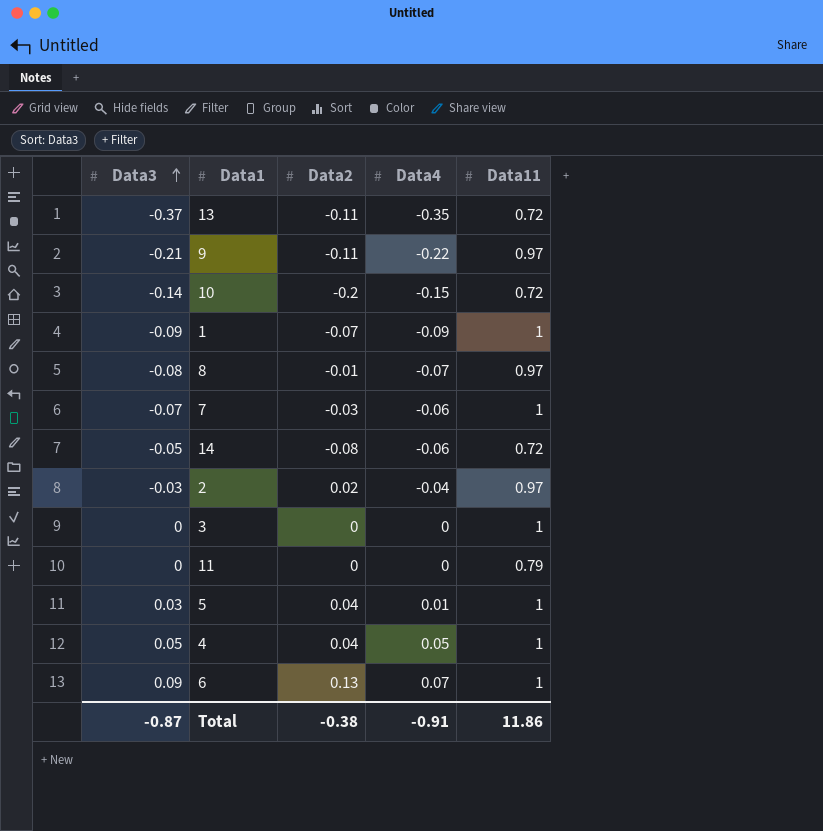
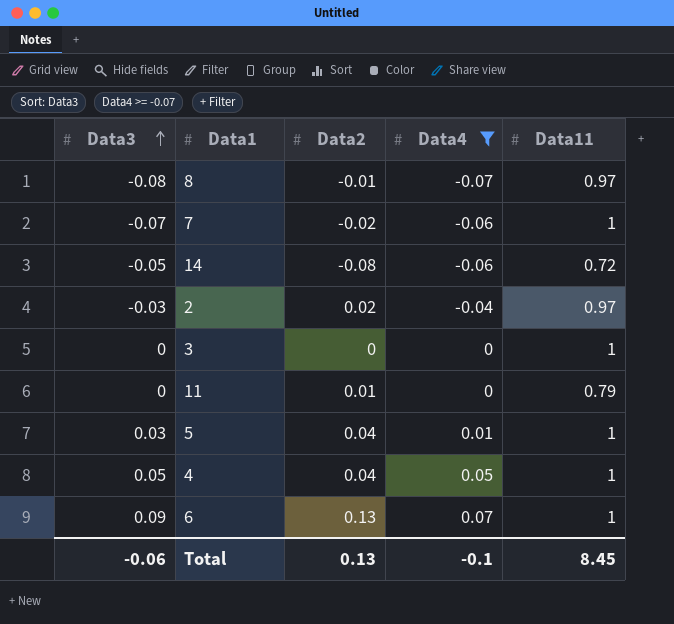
filter: none -> Data4 >= -0.07
7 | Data2: -0.03 -> -0.02
11 | Data2: 0 -> 0.01
Total | Data3: -0.87 -> -0.06
Total | Data2: -0.38 -> 0.13
Total | Data4: -0.91 -> -0.1
Total | Data11: 11.86 -> 8.45

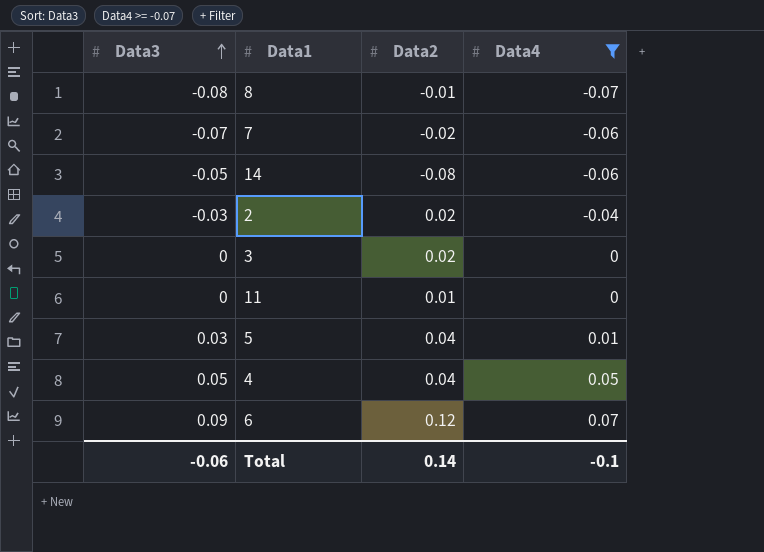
column Data11 | position: 5 -> none
3 | Data2: 0 -> 0.02
6 | Data2: 0.13 -> 0.12
Total | Data2: 0.13 -> 0.14

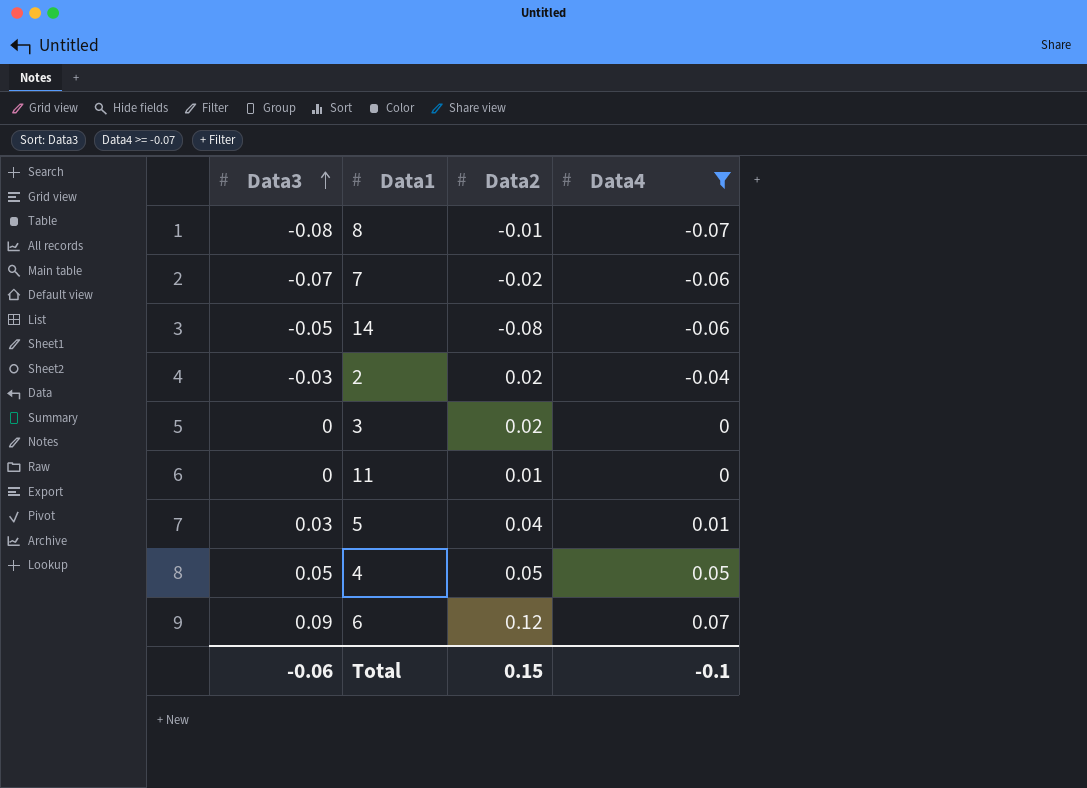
4 | Data2: 0.04 -> 0.05
Total | Data2: 0.14 -> 0.15

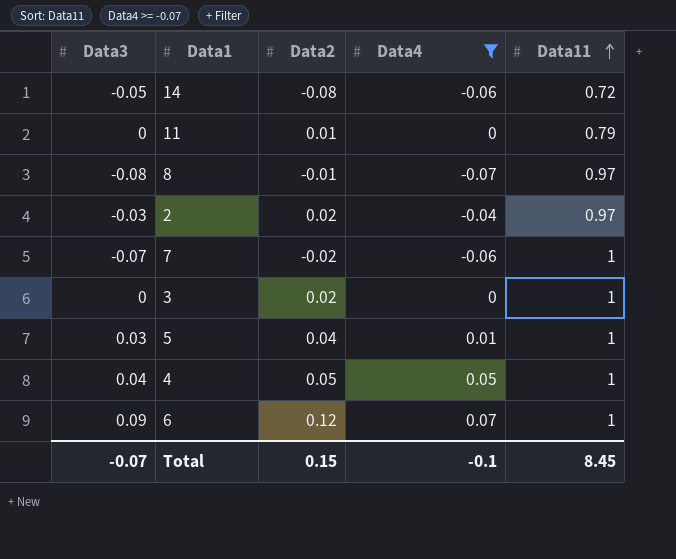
row order: Data3 ascending -> Data11 ascending
column Data11 | position: none -> 5
4 | Data3: 0.05 -> 0.04
Total | Data3: -0.06 -> -0.07

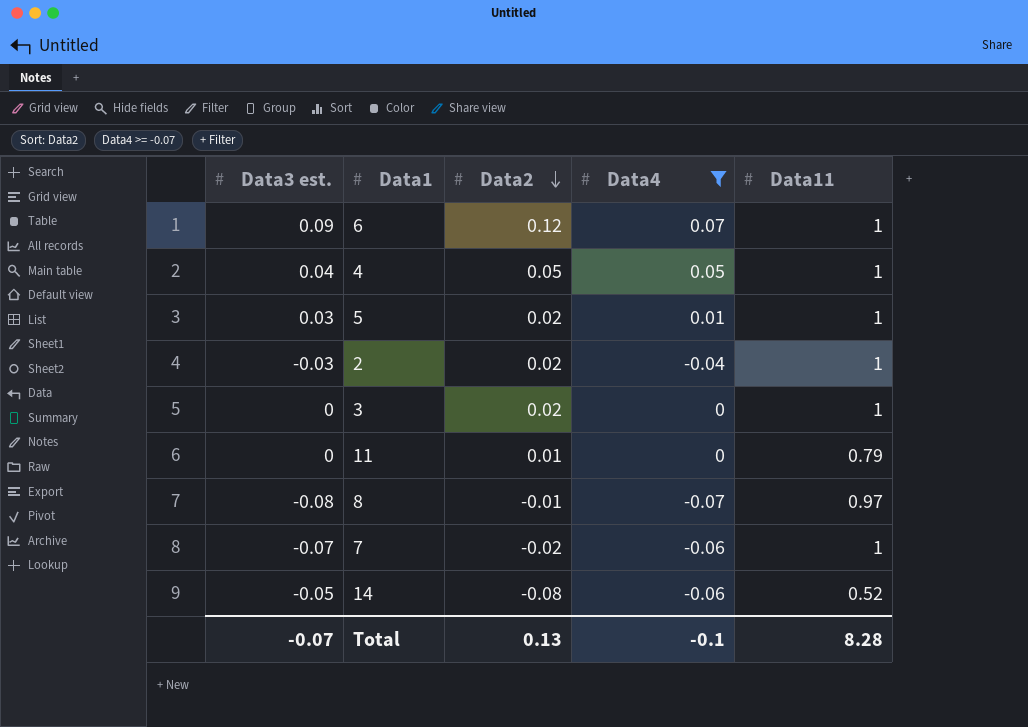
row order: Data11 ascending -> Data2 descending
column name: Data3 -> Data3 est.
5 | Data2: 0.04 -> 0.02
2 | Data11: 0.97 -> 1
14 | Data11: 0.72 -> 0.52
Total | Data2: 0.15 -> 0.13
Total | Data11: 8.45 -> 8.28

